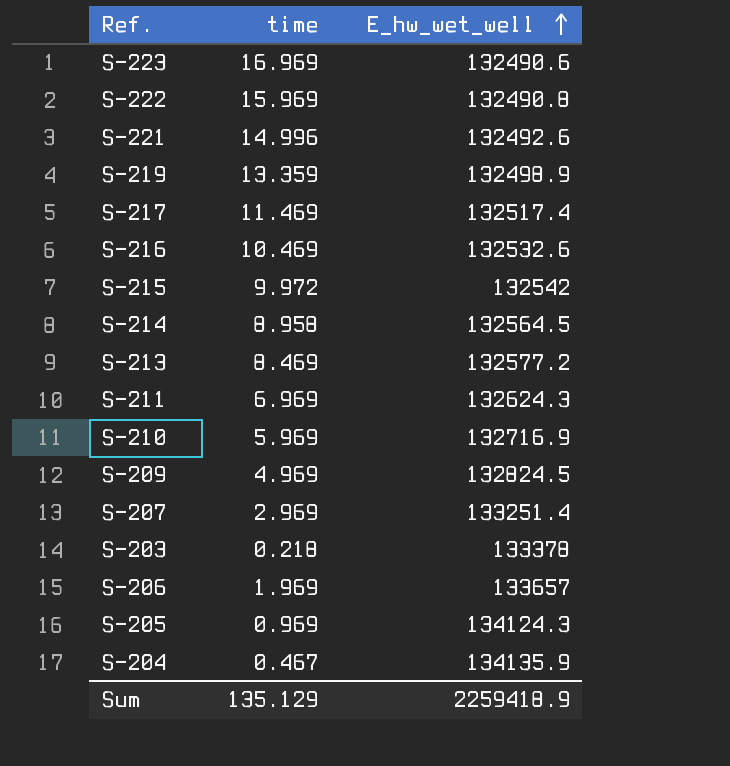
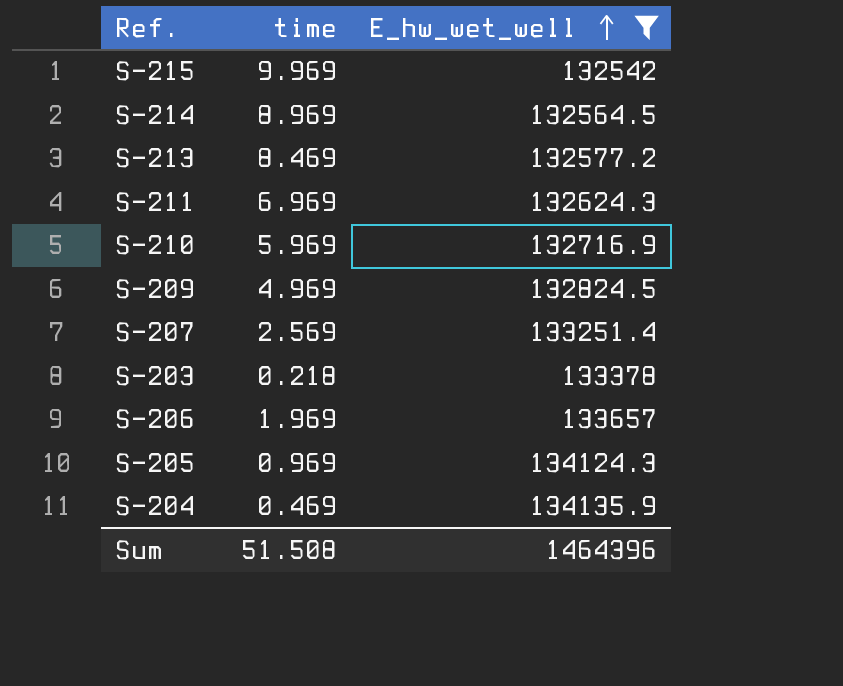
filter: none -> E_hw_wet_well >= 132542
S-215 | time: 9.972 -> 9.969
S-214 | time: 8.958 -> 8.969
S-207 | time: 2.969 -> 2.569
S-204 | time: 0.467 -> 0.469
Sum | time: 135.129 -> 51.508
Sum | E_hw_wet_well: 2259418.9 -> 1464396

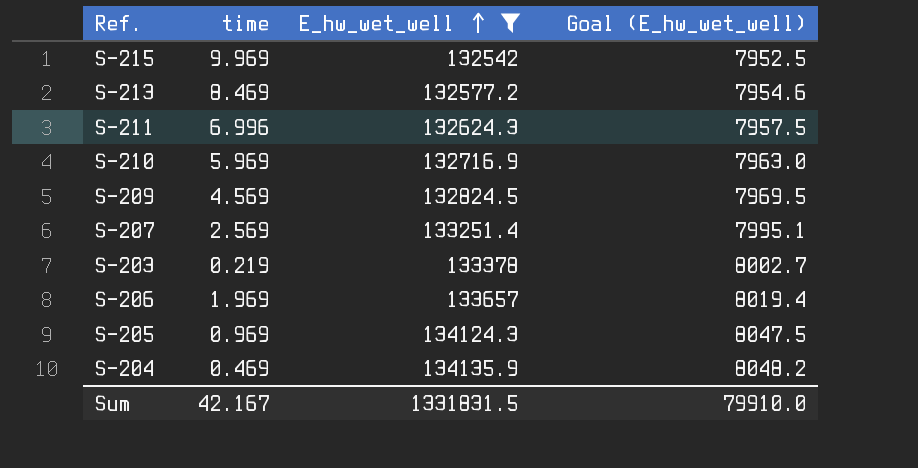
column Goal (E_hw_wet_well) | formula: none -> [E_hw_wet_well] * 0.06
row S-214: 8.969 | 132564.5 -> none
S-211 | time: 6.969 -> 6.996
S-209 | time: 4.969 -> 4.569
S-203 | time: 0.218 -> 0.219
Sum | time: 51.508 -> 42.167
Sum | E_hw_wet_well: 1464396 -> 1331831.5

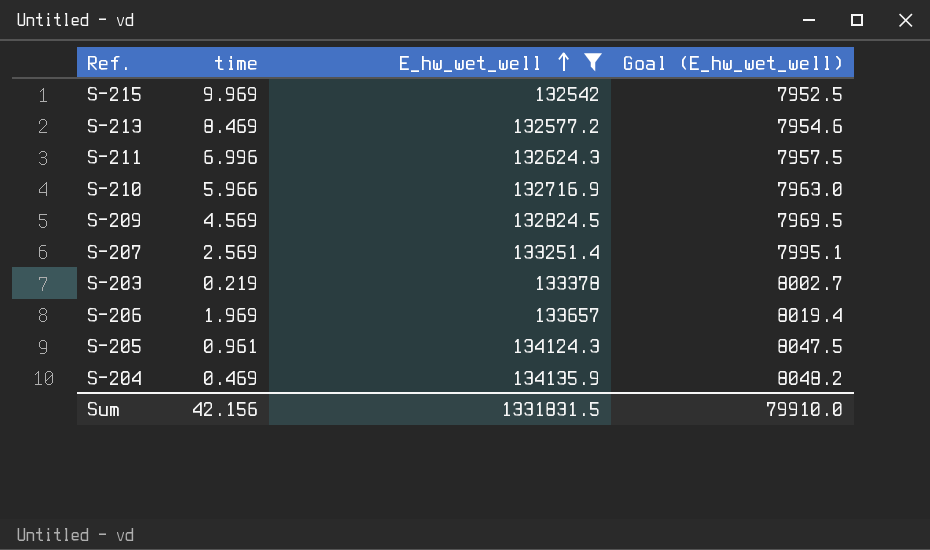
S-210 | time: 5.969 -> 5.966
S-205 | time: 0.969 -> 0.961
Sum | time: 42.167 -> 42.156

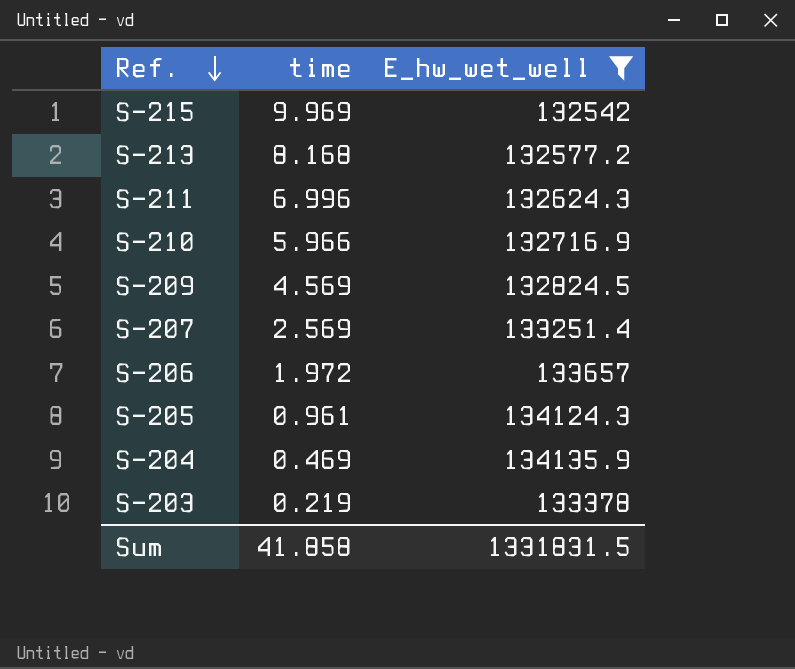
row order: E_hw_wet_well ascending -> Ref. descending
column Goal (E_hw_wet_well) | formula: [E_hw_wet_well] * 0.06 -> none
S-213 | time: 8.469 -> 8.168
S-206 | time: 1.969 -> 1.972
Sum | time: 42.156 -> 41.858

